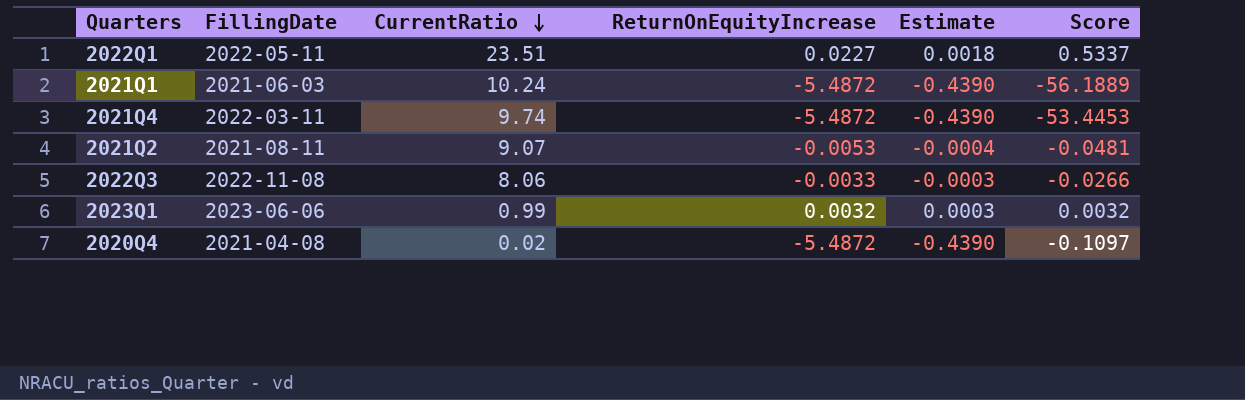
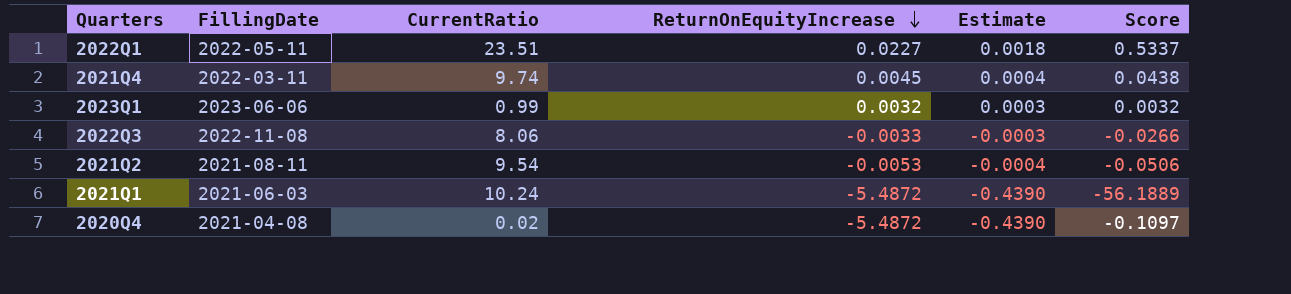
row order: CurrentRatio descending -> ReturnOnEquityIncrease descending
2021Q4 | ReturnOnEquityIncrease: -5.4872 -> 0.0045
2021Q4 | Estimate: -0.4390 -> 0.0004
2021Q4 | Score: -53.4453 -> 0.0438
2021Q2 | CurrentRatio: 9.07 -> 9.54
2021Q2 | Score: -0.0481 -> -0.0506

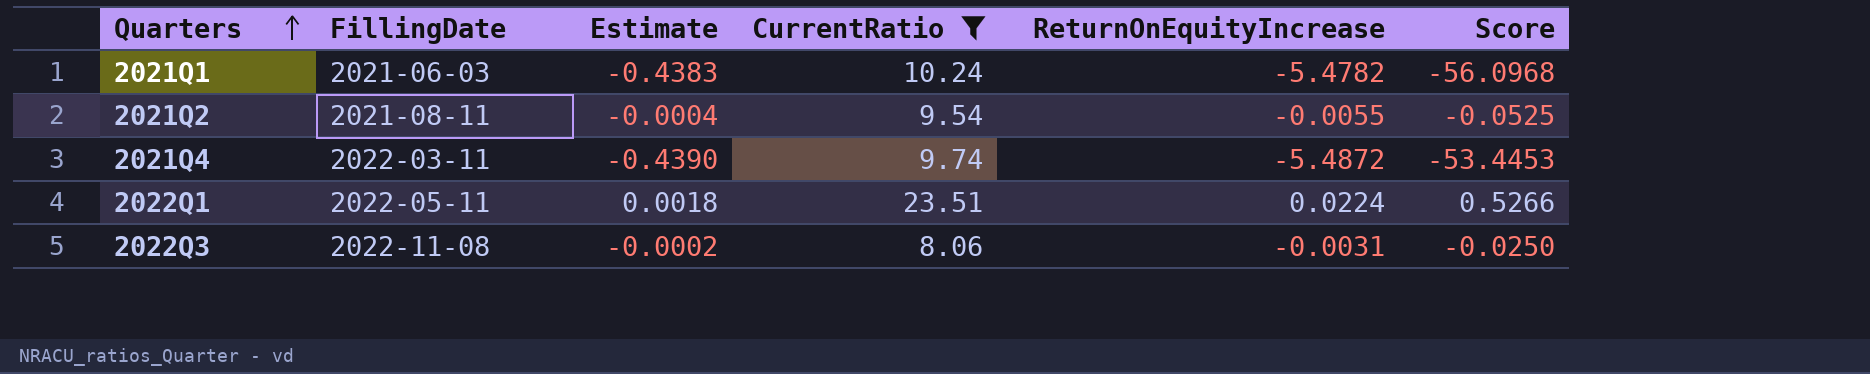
filter: none -> CurrentRatio >= 8.06
row order: ReturnOnEquityIncrease descending -> Quarters ascending
column Estimate | position: 5 -> 3
2021Q1 | Estimate: -0.4390 -> -0.4383
2021Q1 | ReturnOnEquityIncrease: -5.4872 -> -5.4782
2021Q1 | Score: -56.1889 -> -56.0968
2021Q2 | ReturnOnEquityIncrease: -0.0053 -> -0.0055
2021Q2 | Score: -0.0506 -> -0.0525
2021Q4 | Estimate: 0.0004 -> -0.4390
2021Q4 | ReturnOnEquityIncrease: 0.0045 -> -5.4872
2021Q4 | Score: 0.0438 -> -53.4453
2022Q1 | ReturnOnEquityIncrease: 0.0227 -> 0.0224
2022Q1 | Score: 0.5337 -> 0.5266
2022Q3 | Estimate: -0.0003 -> -0.0002
2022Q3 | ReturnOnEquityIncrease: -0.0033 -> -0.0031
2022Q3 | Score: -0.0266 -> -0.0250

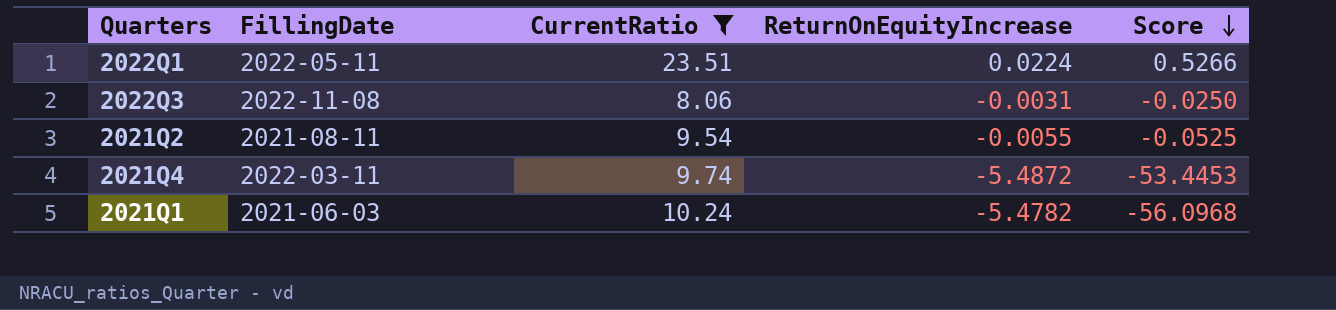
row order: Quarters ascending -> Score descending
column Estimate | formula: [ReturnOnEquityIncrease] * 0.08 -> none

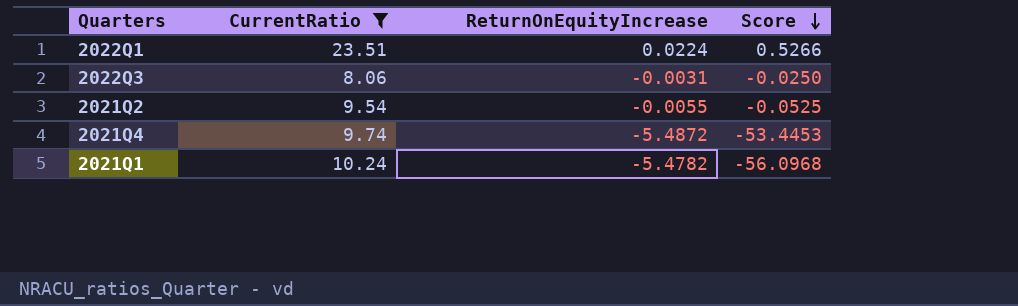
column FillingDate | position: 2 -> none

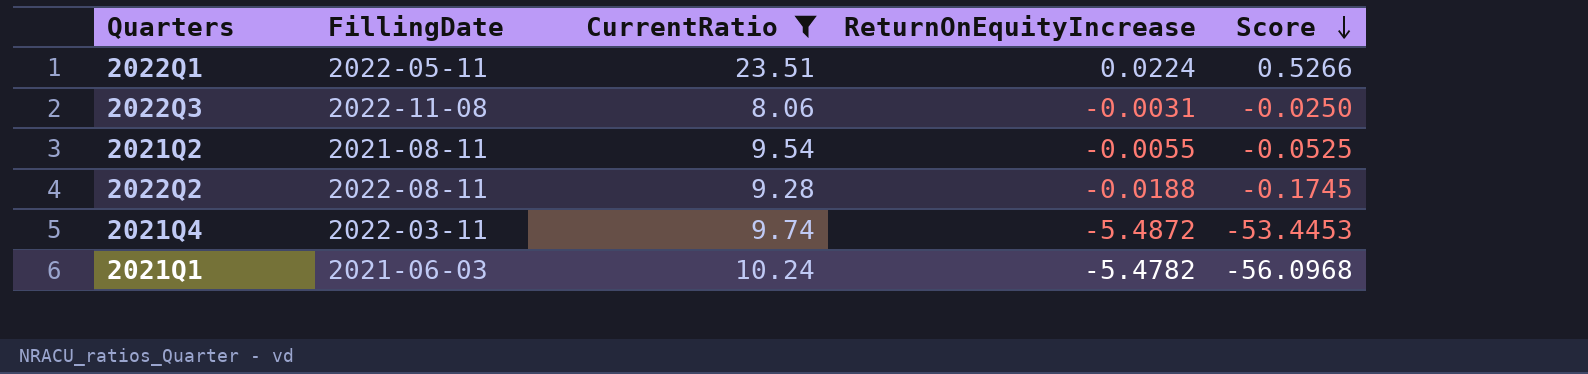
column FillingDate | position: none -> 2
row 2022Q2: none -> 2022-08-11 | 9.28 | -0.0188 | -0.1745

